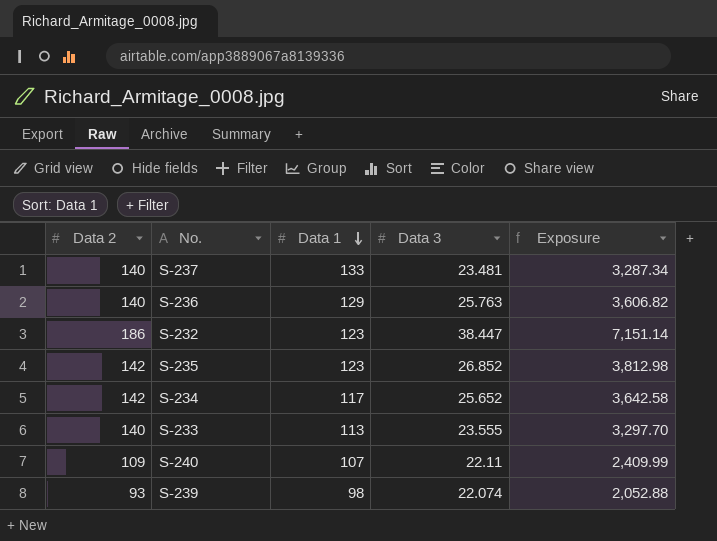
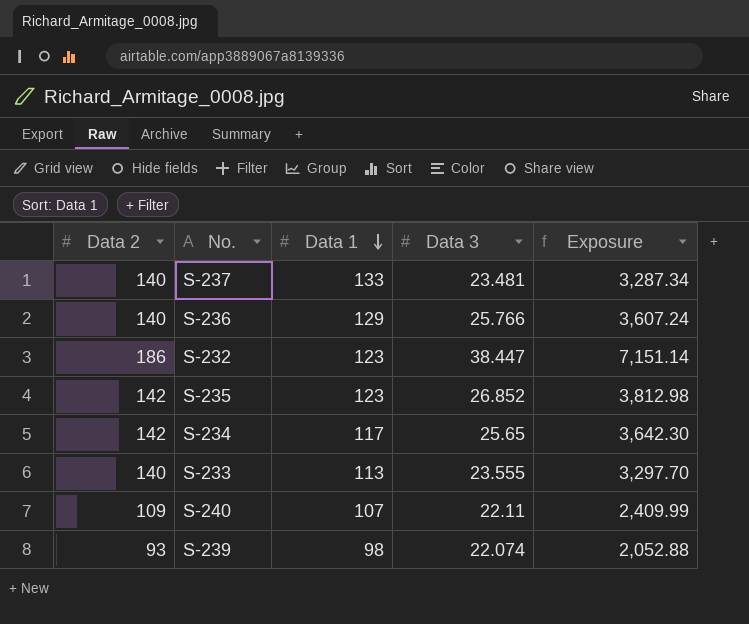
S-236 | Data 3: 25.763 -> 25.766
S-236 | Exposure: 3,606.82 -> 3,607.24
S-234 | Data 3: 25.652 -> 25.65
S-234 | Exposure: 3,642.58 -> 3,642.30

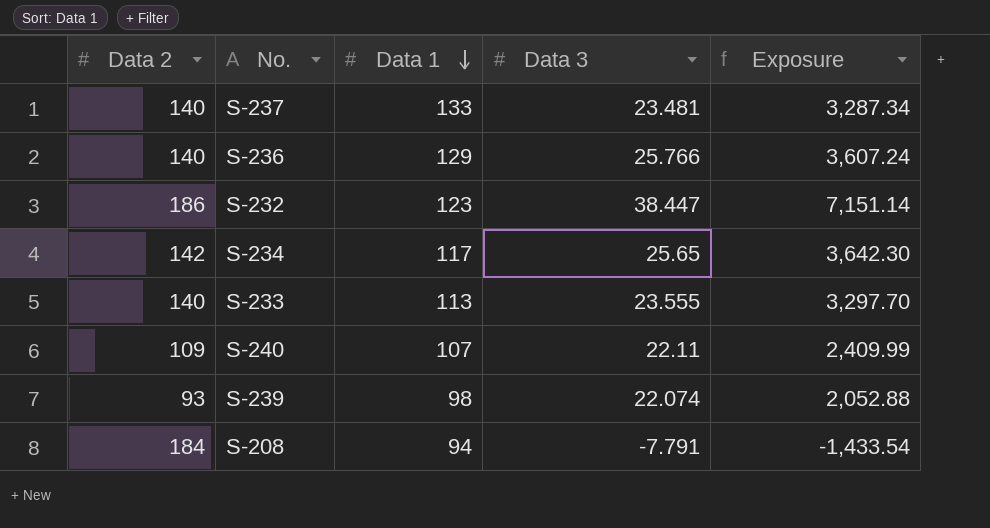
row S-235: 142 | 123 | 26.852 | 3,812.98 -> none
row S-208: none -> 184 | 94 | -7.791 | -1,433.54

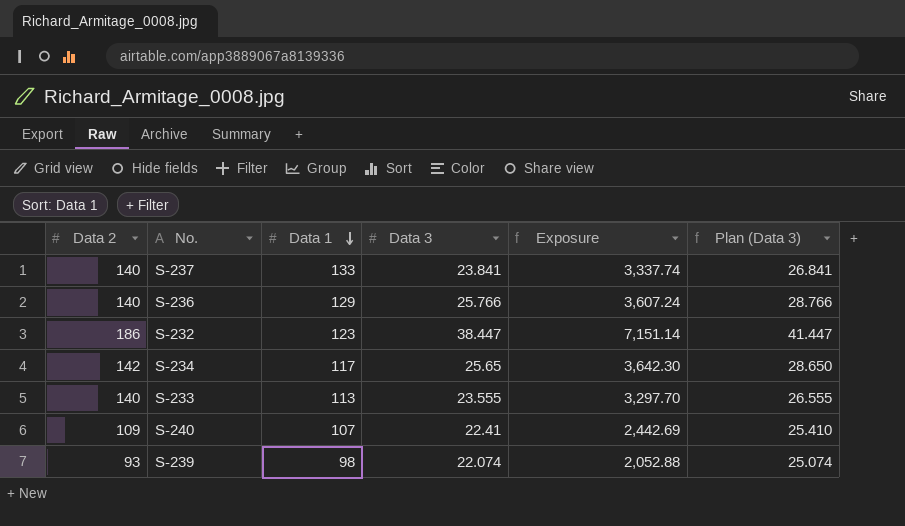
column Plan (Data 3) | formula: none -> [Data 3] + 3
row S-208: 184 | 94 | -7.791 | -1,433.54 -> none
S-237 | Data 3: 23.481 -> 23.841
S-237 | Exposure: 3,287.34 -> 3,337.74
S-240 | Data 3: 22.11 -> 22.41
S-240 | Exposure: 2,409.99 -> 2,442.69

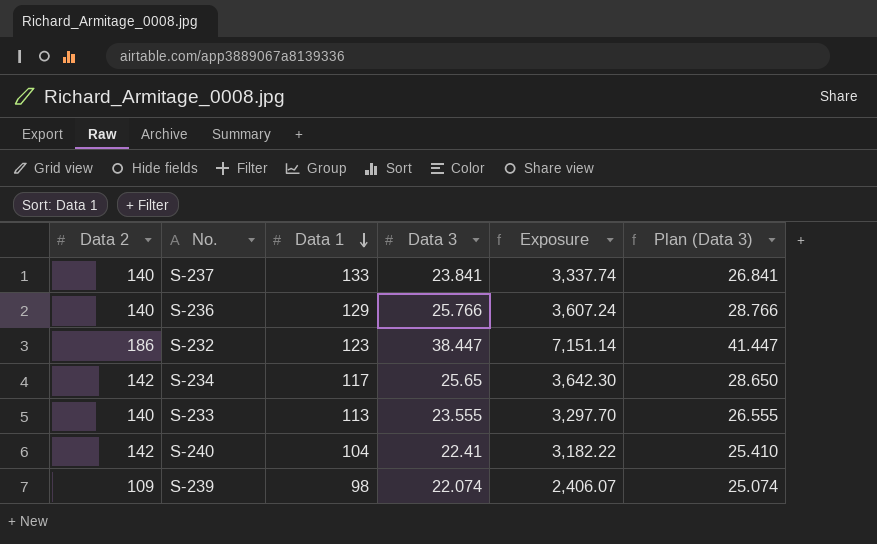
S-240 | Data 2: 109 -> 142
S-240 | Data 1: 107 -> 104
S-240 | Exposure: 2,442.69 -> 3,182.22
S-239 | Data 2: 93 -> 109
S-239 | Exposure: 2,052.88 -> 2,406.07

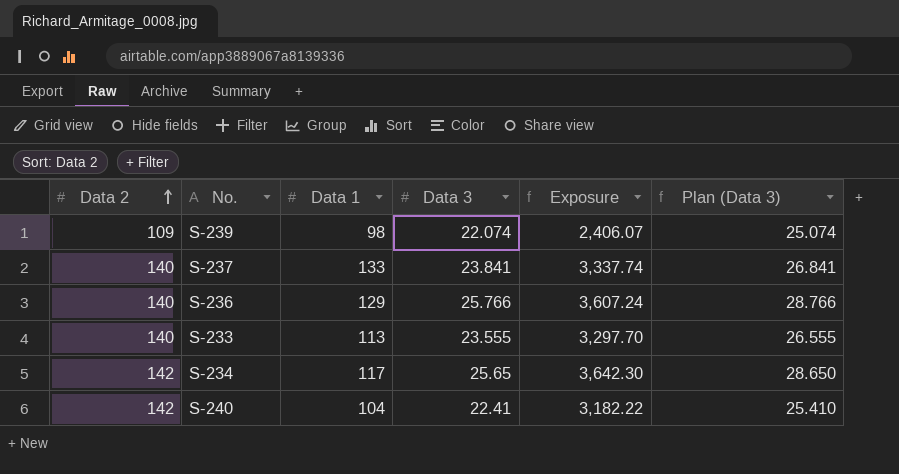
row order: Data 1 descending -> Data 2 ascending
row S-232: 186 | 123 | 38.447 | 7,151.14 | 41.447 -> none

